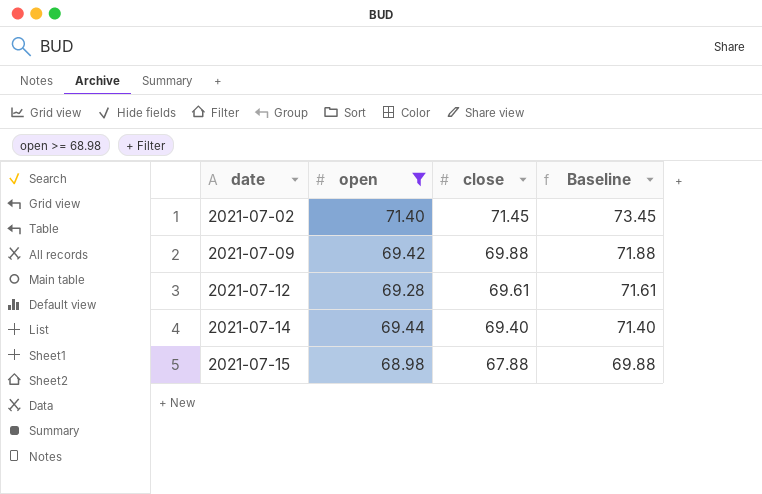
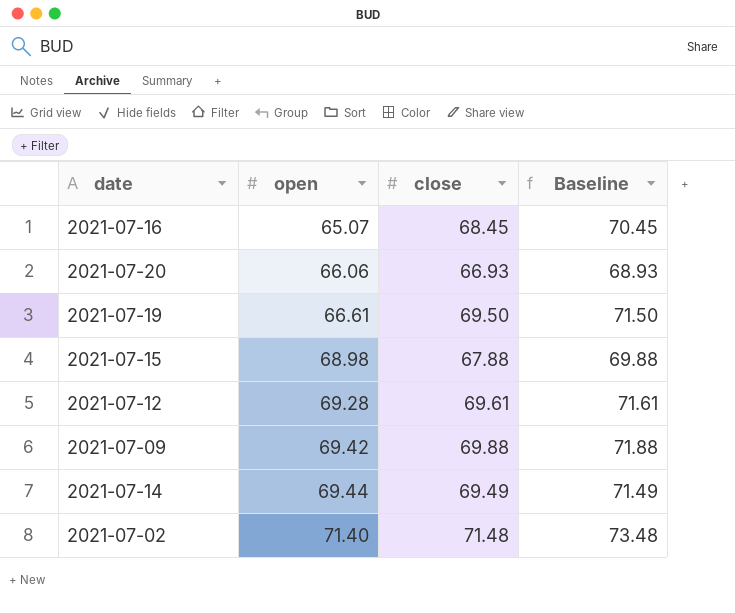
filter: open >= 68.98 -> none
row order: date ascending -> open ascending
2021-07-14 | close: 69.40 -> 69.49
2021-07-14 | Baseline: 71.40 -> 71.49
2021-07-02 | close: 71.45 -> 71.48
2021-07-02 | Baseline: 73.45 -> 73.48

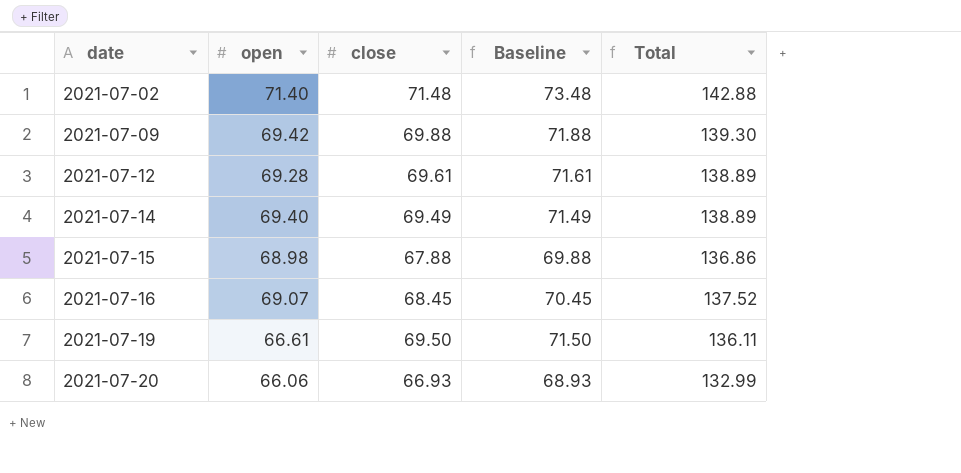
row order: open ascending -> date ascending
column Total | formula: none -> [open] + [close]
2021-07-14 | open: 69.44 -> 69.40
2021-07-16 | open: 65.07 -> 69.07

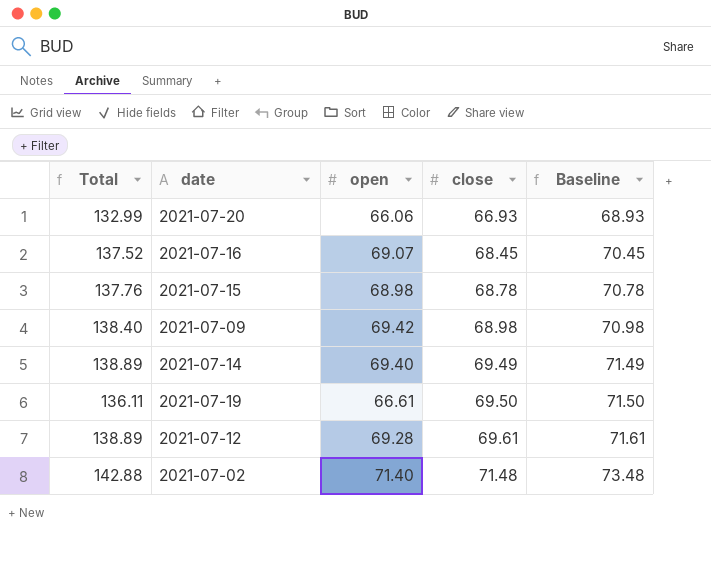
row order: date ascending -> close ascending
column Total | position: 5 -> 1
2021-07-15 | Total: 136.86 -> 137.76
2021-07-15 | close: 67.88 -> 68.78
2021-07-15 | Baseline: 69.88 -> 70.78
2021-07-09 | Total: 139.30 -> 138.40
2021-07-09 | close: 69.88 -> 68.98
2021-07-09 | Baseline: 71.88 -> 70.98

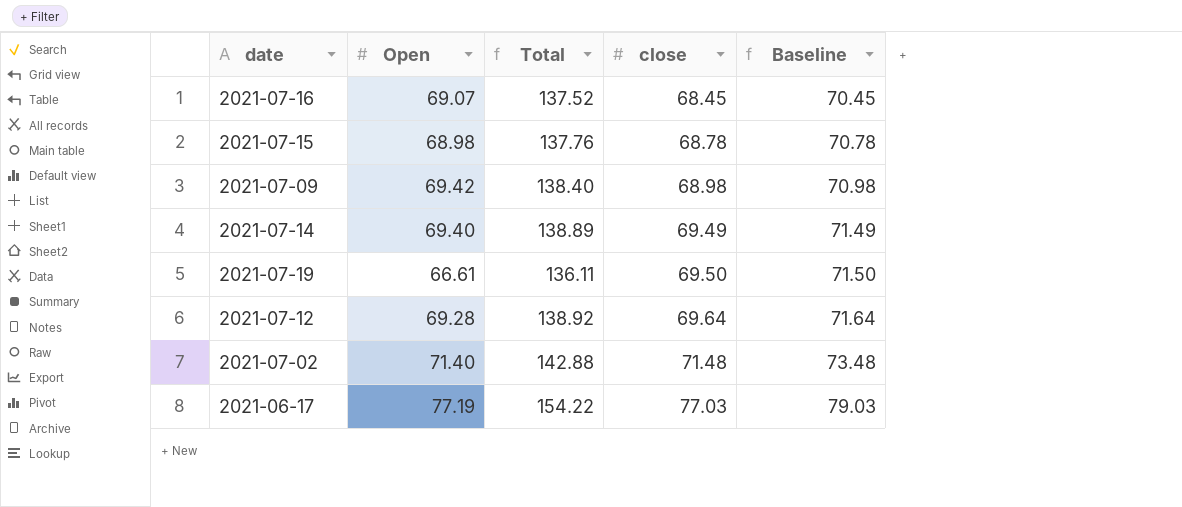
column name: open -> Open
column Total | position: 1 -> 3
row 2021-07-20: 132.99 | 66.06 | 66.93 | 68.93 -> none
2021-07-12 | Total: 138.89 -> 138.92
2021-07-12 | close: 69.61 -> 69.64
2021-07-12 | Baseline: 71.61 -> 71.64
row 2021-06-17: none -> 77.19 | 154.22 | 77.03 | 79.03

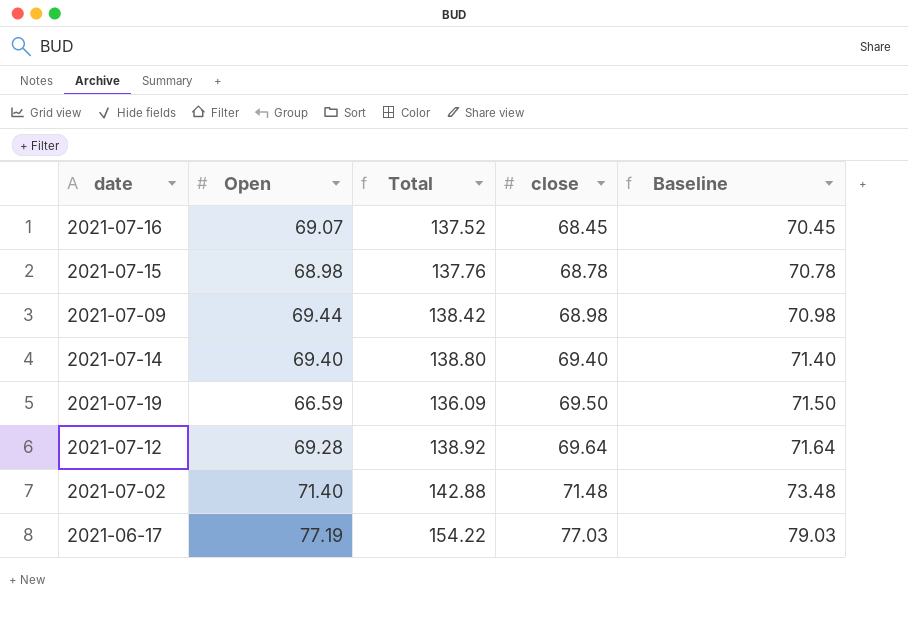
2021-07-09 | Open: 69.42 -> 69.44
2021-07-09 | Total: 138.40 -> 138.42
2021-07-14 | Total: 138.89 -> 138.80
2021-07-14 | close: 69.49 -> 69.40
2021-07-14 | Baseline: 71.49 -> 71.40
2021-07-19 | Open: 66.61 -> 66.59
2021-07-19 | Total: 136.11 -> 136.09

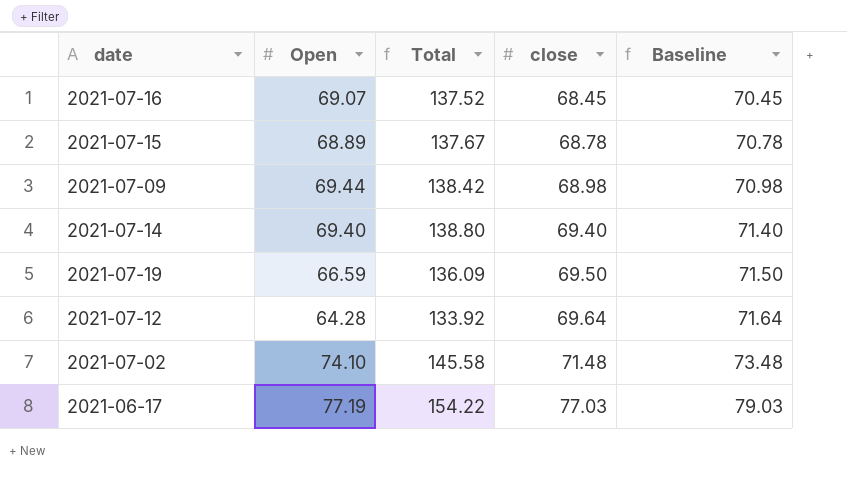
2021-07-15 | Open: 68.98 -> 68.89
2021-07-15 | Total: 137.76 -> 137.67
2021-07-12 | Open: 69.28 -> 64.28
2021-07-12 | Total: 138.92 -> 133.92
2021-07-02 | Open: 71.40 -> 74.10
2021-07-02 | Total: 142.88 -> 145.58

